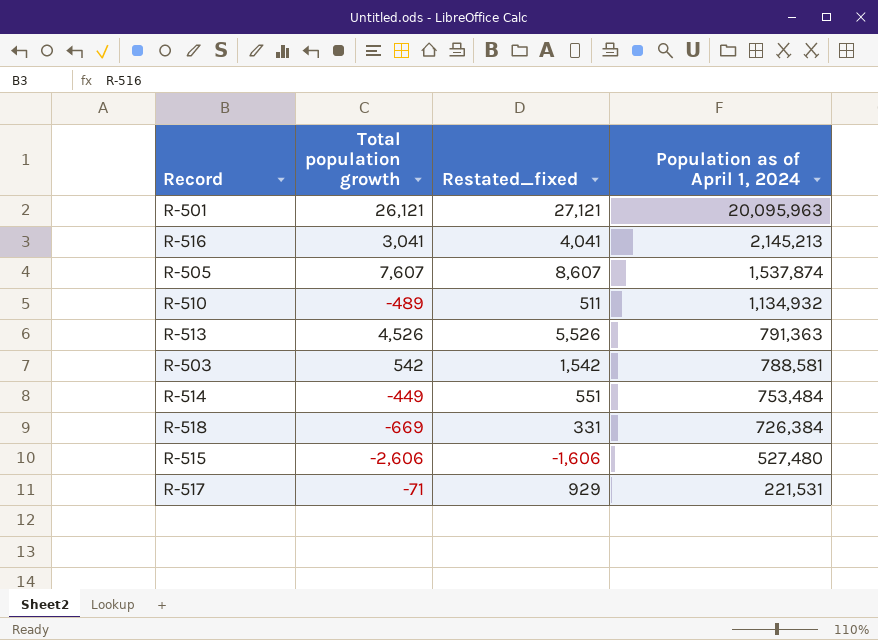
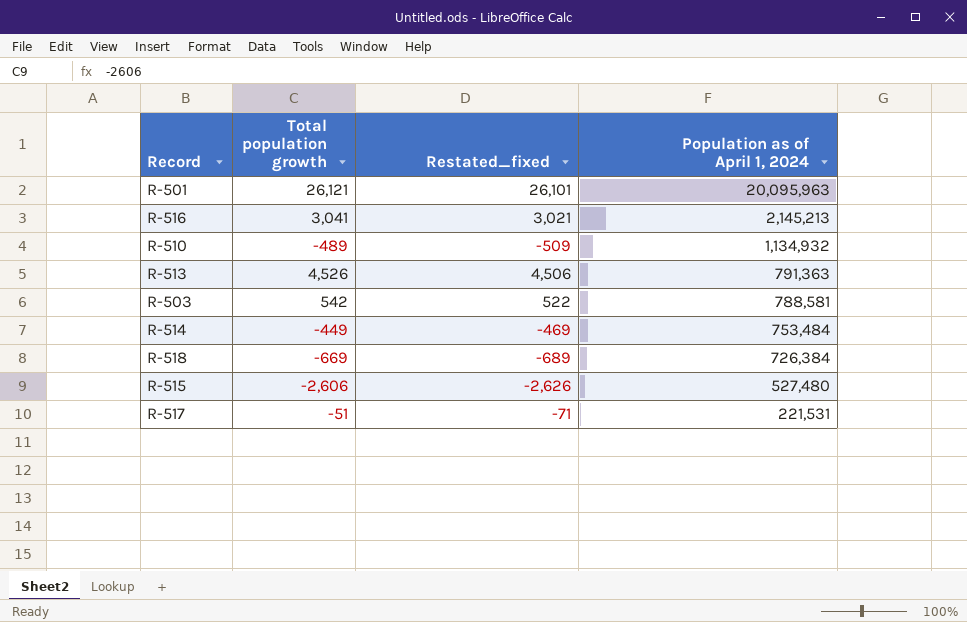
column Restated_fixed | formula: [Total population growth] + 1000 -> [Total population growth] - 20
row R-505: 7,607 | 8,607 | 1,537,874 -> none
R-517 | Total population growth: -71 -> -51

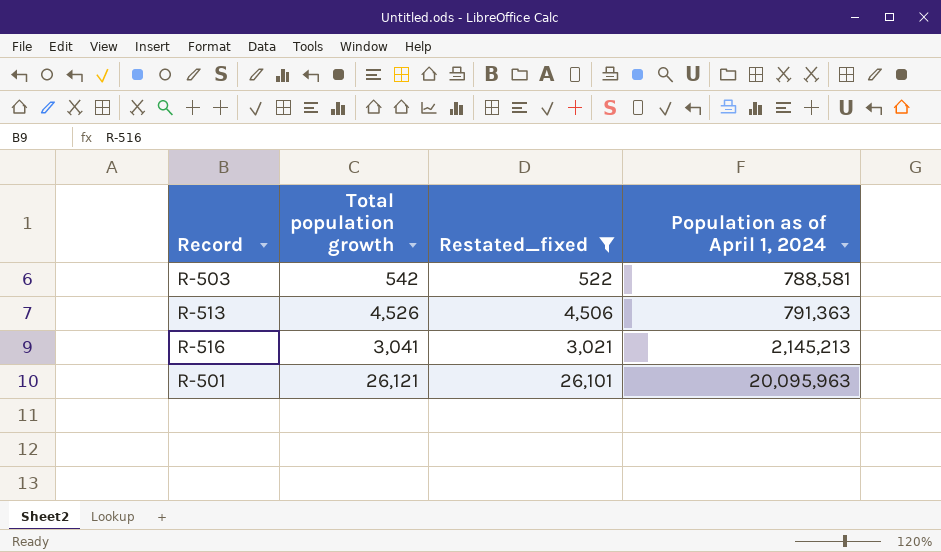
filter: none -> Restated_fixed >= 522
row order: Population as of April 1, 2024 descending -> Population as of April 1, 2024 ascending

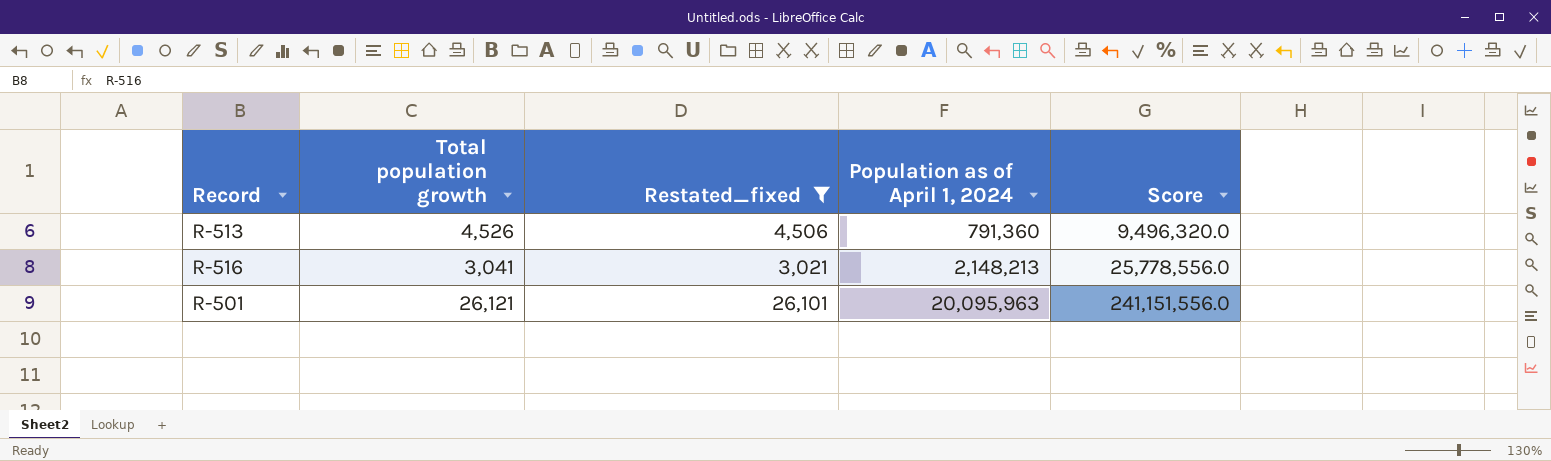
column Score | formula: none -> [Population as of April 1, 2024] * 12
row R-503: 542 | 522 | 788,581 -> none
R-513 | Population as of April 1, 2024: 791,363 -> 791,360
R-516 | Population as of April 1, 2024: 2,145,213 -> 2,148,213

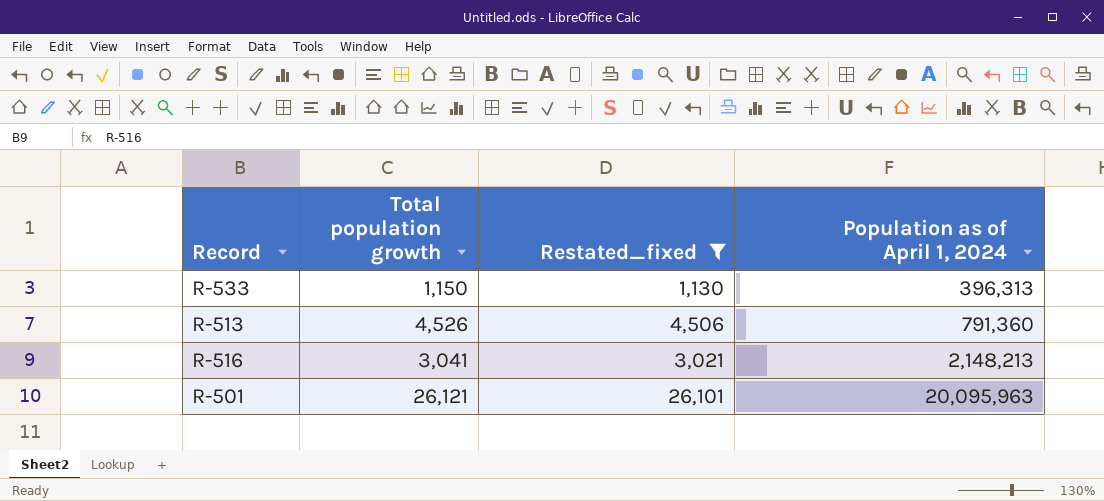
column Score | formula: [Population as of April 1, 2024] * 12 -> none
row R-533: none -> 1,150 | 1,130 | 396,313

